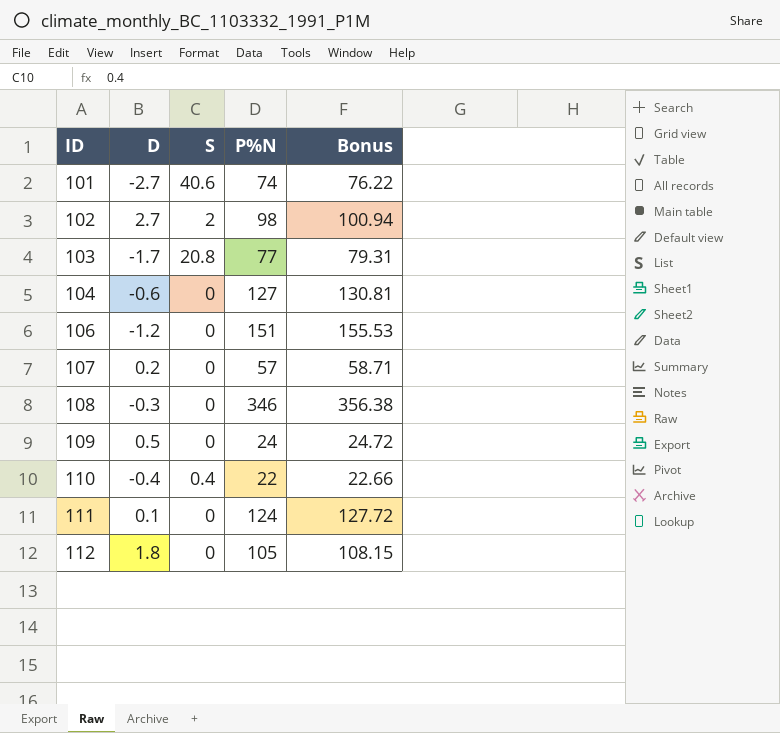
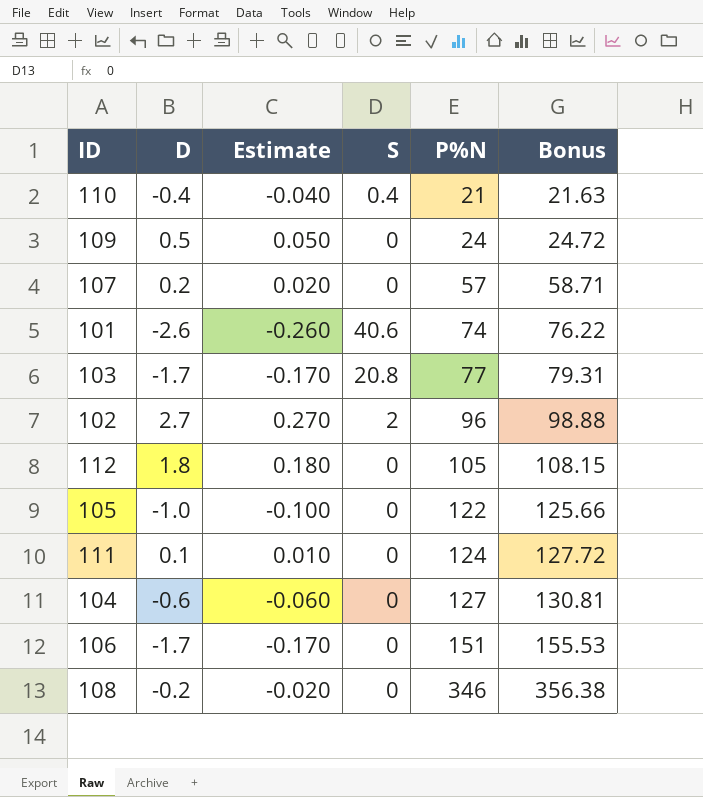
row order: ID ascending -> P%N ascending
column Estimate | formula: none -> [D] * 0.1
110 | P%N: 22 -> 21
110 | Bonus: 22.66 -> 21.63
101 | D: -2.7 -> -2.6
102 | P%N: 98 -> 96
102 | Bonus: 100.94 -> 98.88
row 105: none -> -1.0 | -0.100 | 0 | 122 | 125.66
106 | D: -1.2 -> -1.7
108 | D: -0.3 -> -0.2

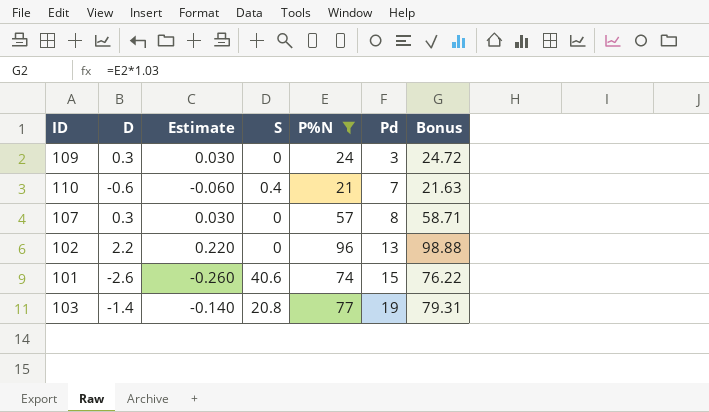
filter: none -> P%N <= 96
row order: P%N ascending -> Pd ascending
column Pd | position: none -> 6
109 | D: 0.5 -> 0.3
109 | Estimate: 0.050 -> 0.030
110 | D: -0.4 -> -0.6
110 | Estimate: -0.040 -> -0.060
107 | D: 0.2 -> 0.3
107 | Estimate: 0.020 -> 0.030
102 | D: 2.7 -> 2.2
102 | Estimate: 0.270 -> 0.220
102 | S: 2 -> 0
103 | D: -1.7 -> -1.4
103 | Estimate: -0.170 -> -0.140

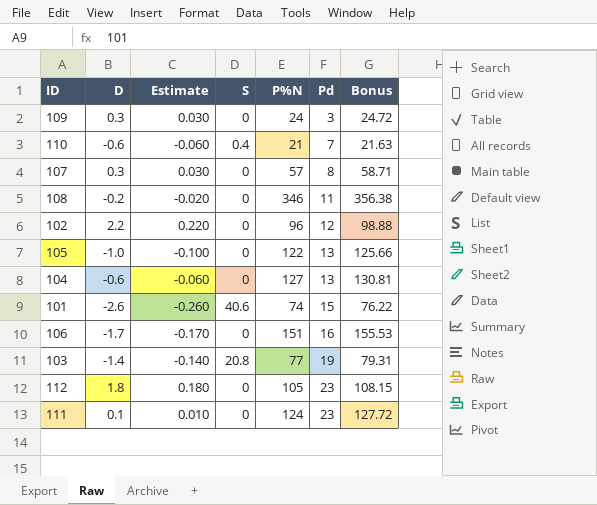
filter: P%N <= 96 -> none
102 | Pd: 13 -> 12

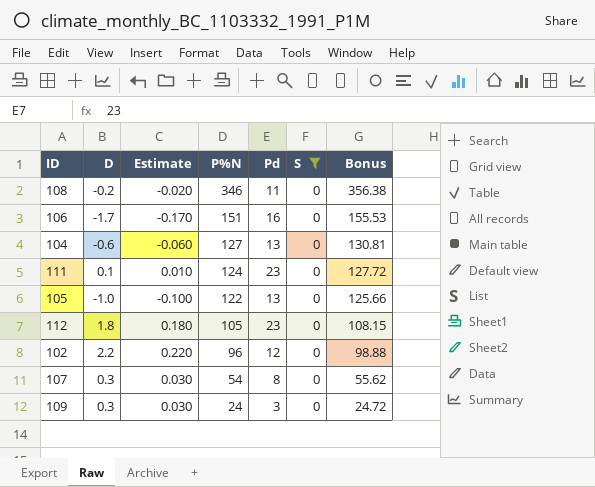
filter: none -> S = 0
row order: Pd ascending -> P%N descending
column S | position: 4 -> 6
107 | P%N: 57 -> 54
107 | Bonus: 58.71 -> 55.62

